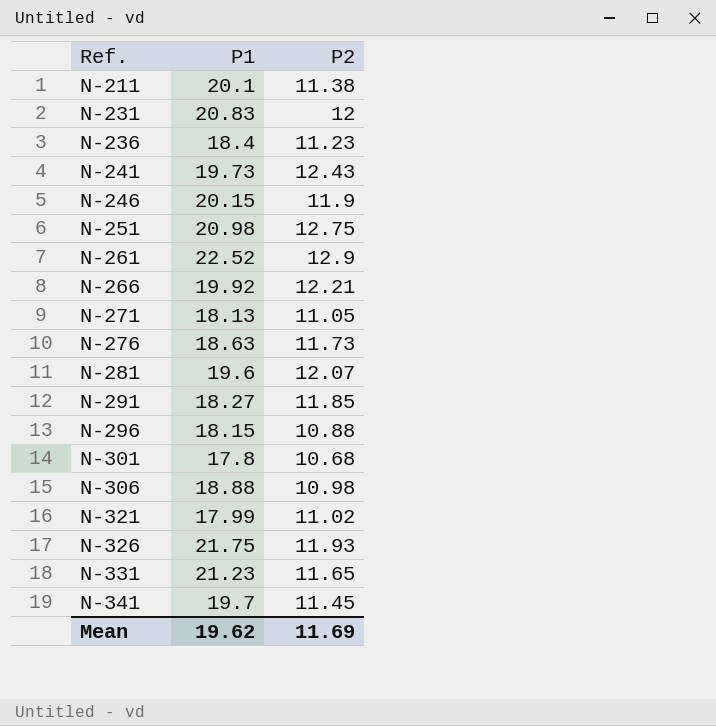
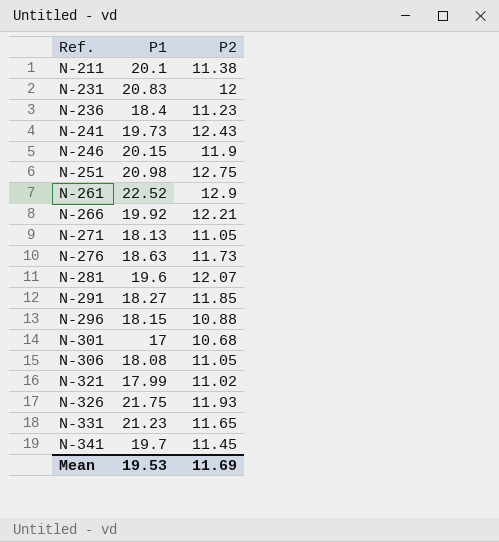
N-301 | P1: 17.8 -> 17
N-306 | P1: 18.88 -> 18.08
N-306 | P2: 10.98 -> 11.05
Mean | P1: 19.62 -> 19.53

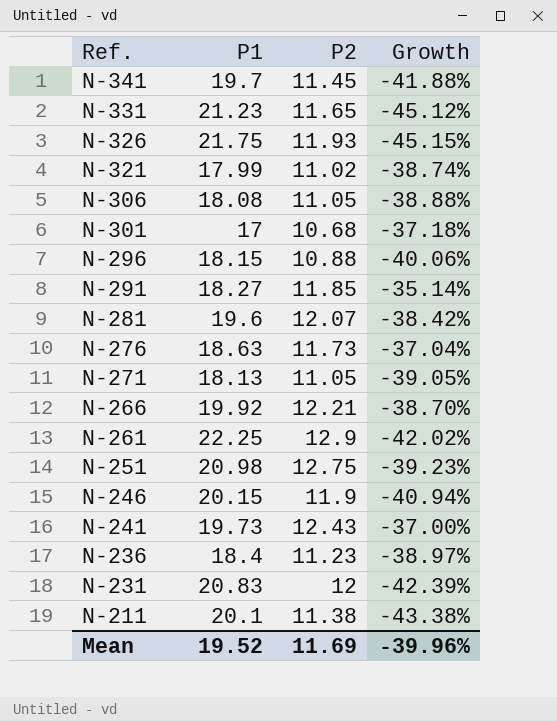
row order: Ref. ascending -> Ref. descending
column Growth | formula: none -> ([P2] - [P1]) / [P1]
N-261 | P1: 22.52 -> 22.25
Mean | P1: 19.53 -> 19.52

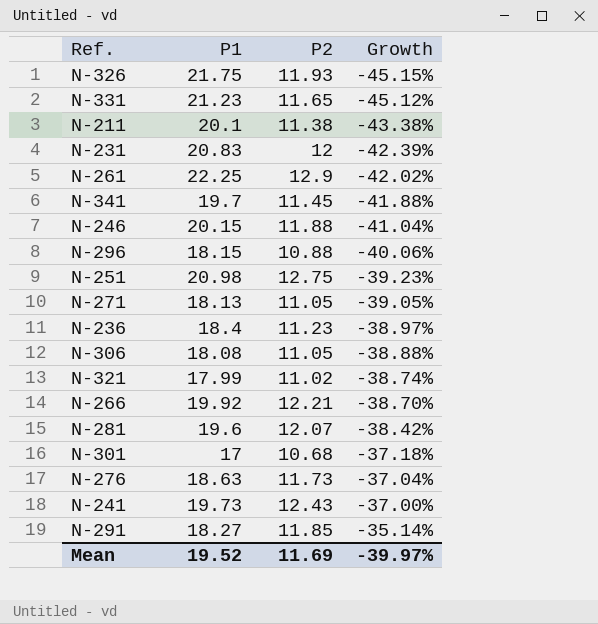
row order: Ref. descending -> Growth ascending
N-246 | P2: 11.9 -> 11.88
N-246 | Growth: -40.94% -> -41.04%
Mean | Growth: -39.96% -> -39.97%

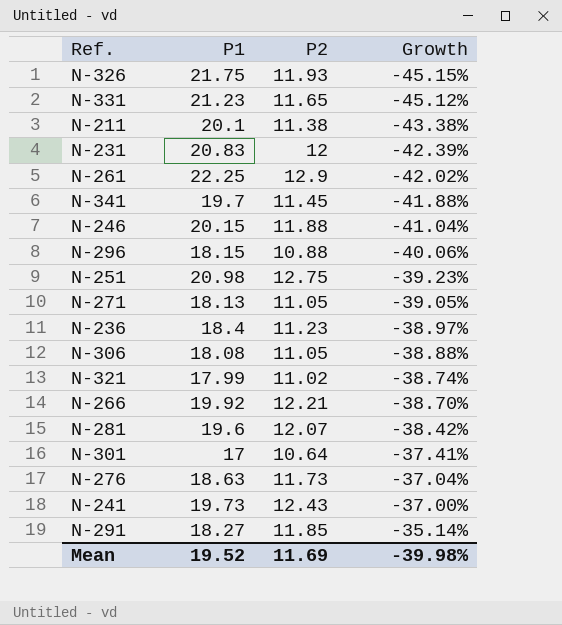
N-301 | P2: 10.68 -> 10.64
N-301 | Growth: -37.18% -> -37.41%
Mean | Growth: -39.97% -> -39.98%

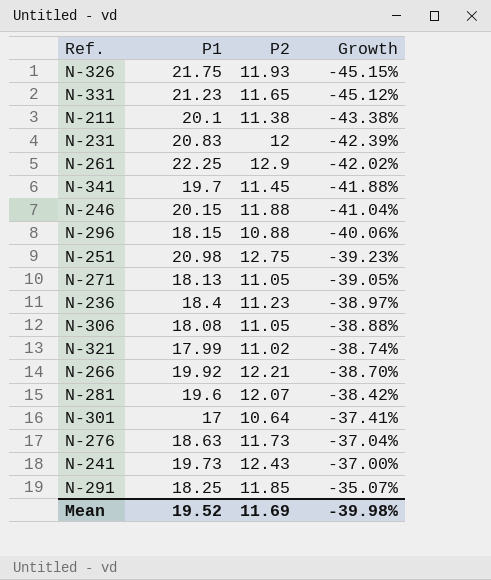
N-291 | P1: 18.27 -> 18.25
N-291 | Growth: -35.14% -> -35.07%

